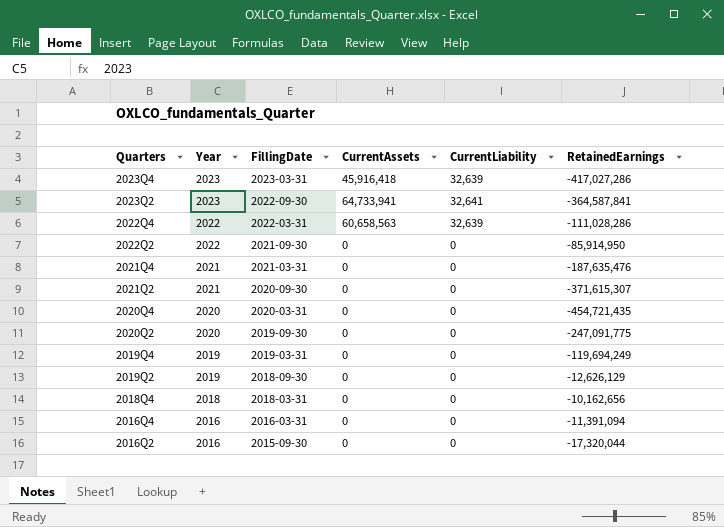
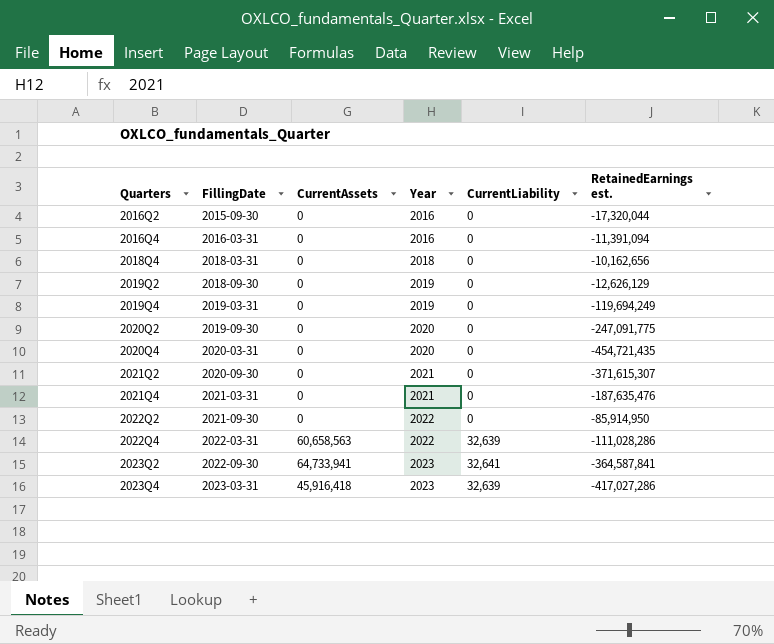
row order: Quarters descending -> Quarters ascending
column Year | position: 2 -> 4
column name: RetainedEarnings -> RetainedEarnings est.

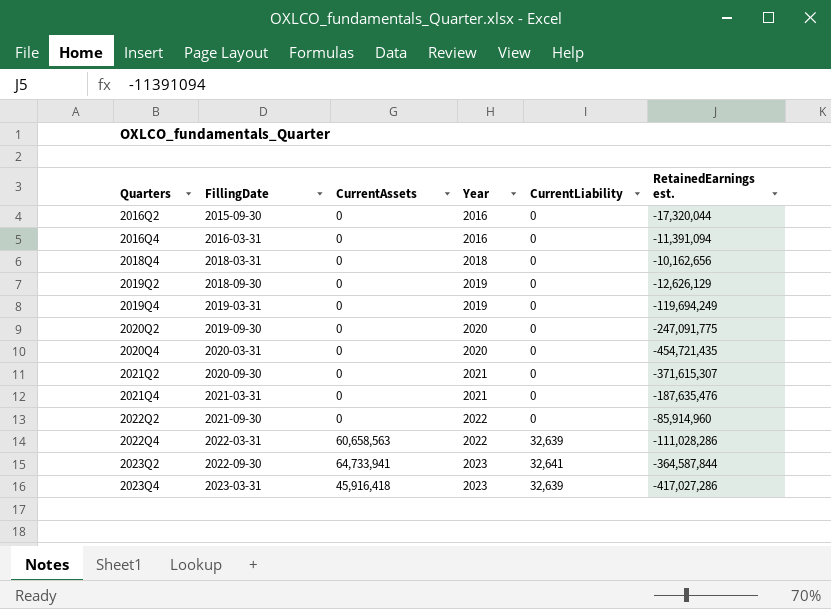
2022Q2 | RetainedEarnings est.: -85,914,950 -> -85,914,960
2023Q2 | RetainedEarnings est.: -364,587,841 -> -364,587,844

